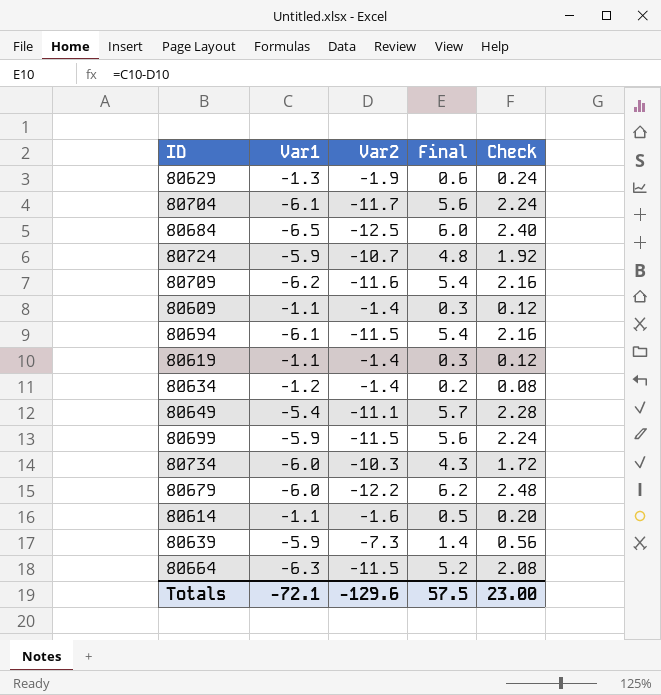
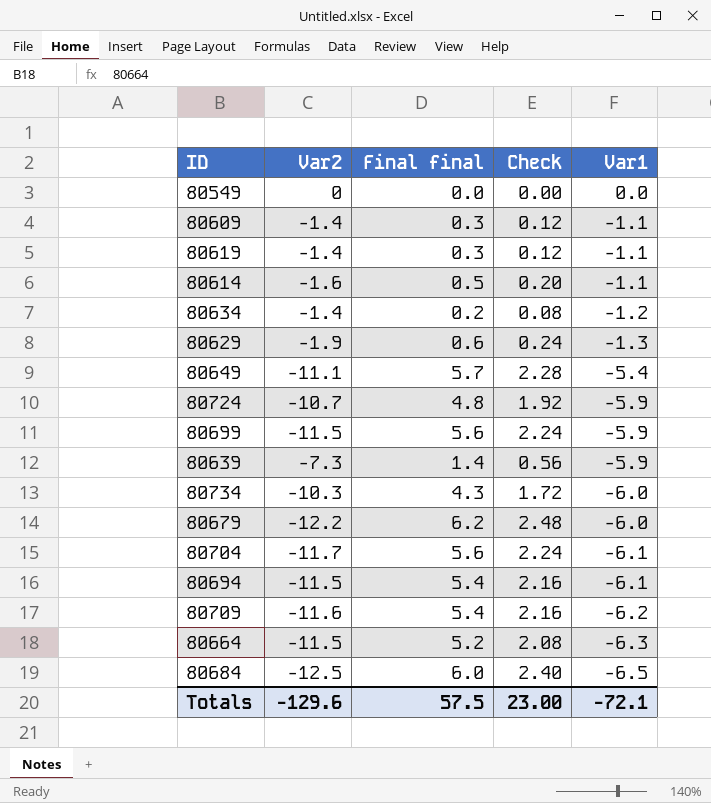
row order: none -> Var1 descending
column name: Final -> Final final
column Var1 | position: 2 -> 5
row 80549: none -> 0 | 0.0 | 0.00 | 0.0

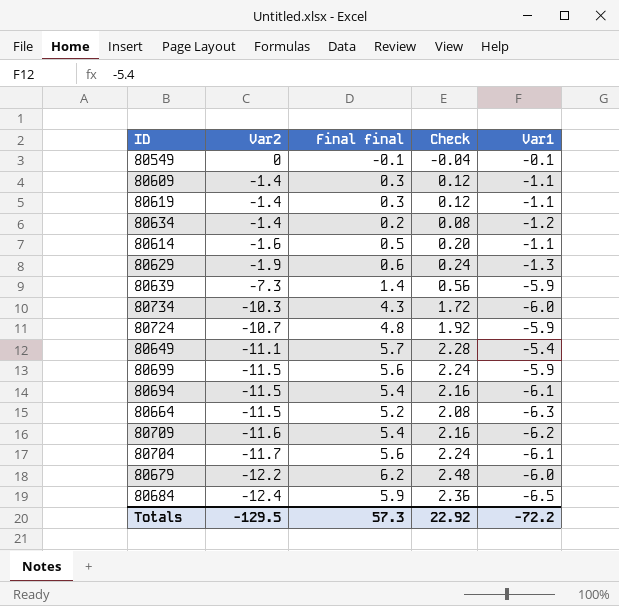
row order: Var1 descending -> Var2 descending
80549 | Final final: 0.0 -> -0.1
80549 | Check: 0.00 -> -0.04
80549 | Var1: 0.0 -> -0.1
80684 | Var2: -12.5 -> -12.4
80684 | Final final: 6.0 -> 5.9
80684 | Check: 2.40 -> 2.36
Totals | Var2: -129.6 -> -129.5
Totals | Final final: 57.5 -> 57.3
Totals | Check: 23.00 -> 22.92
Totals | Var1: -72.1 -> -72.2

